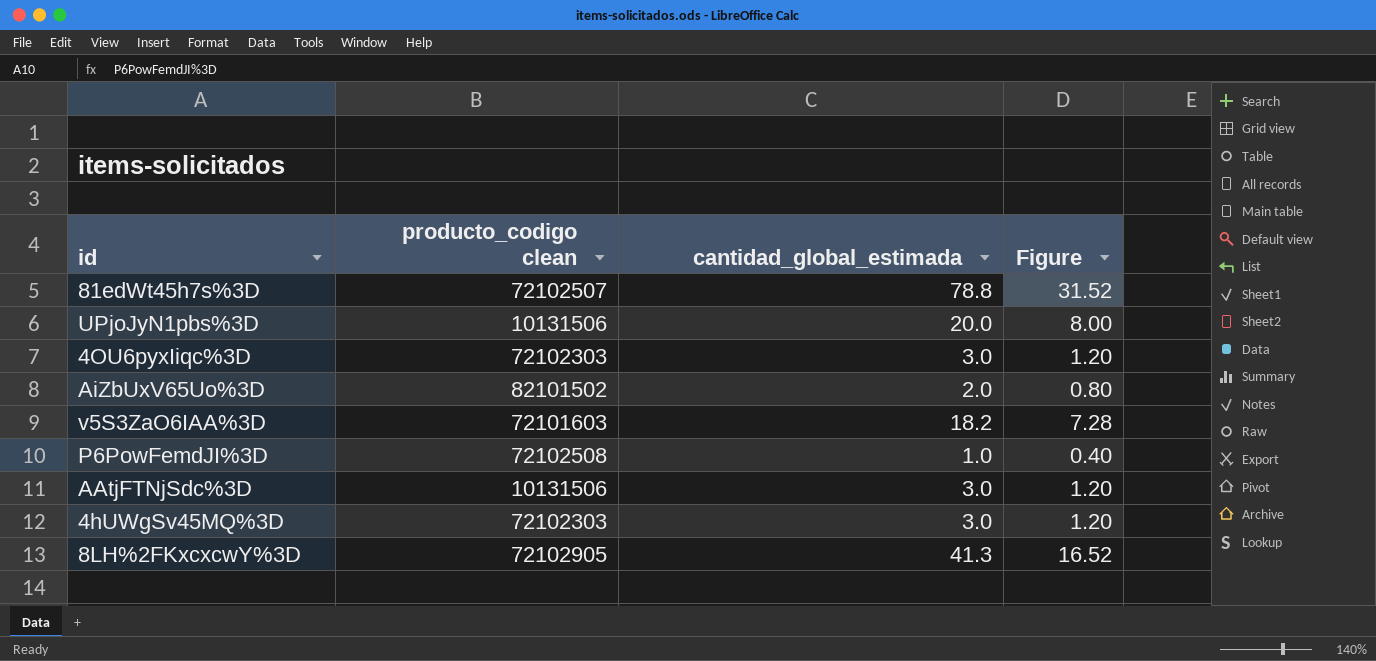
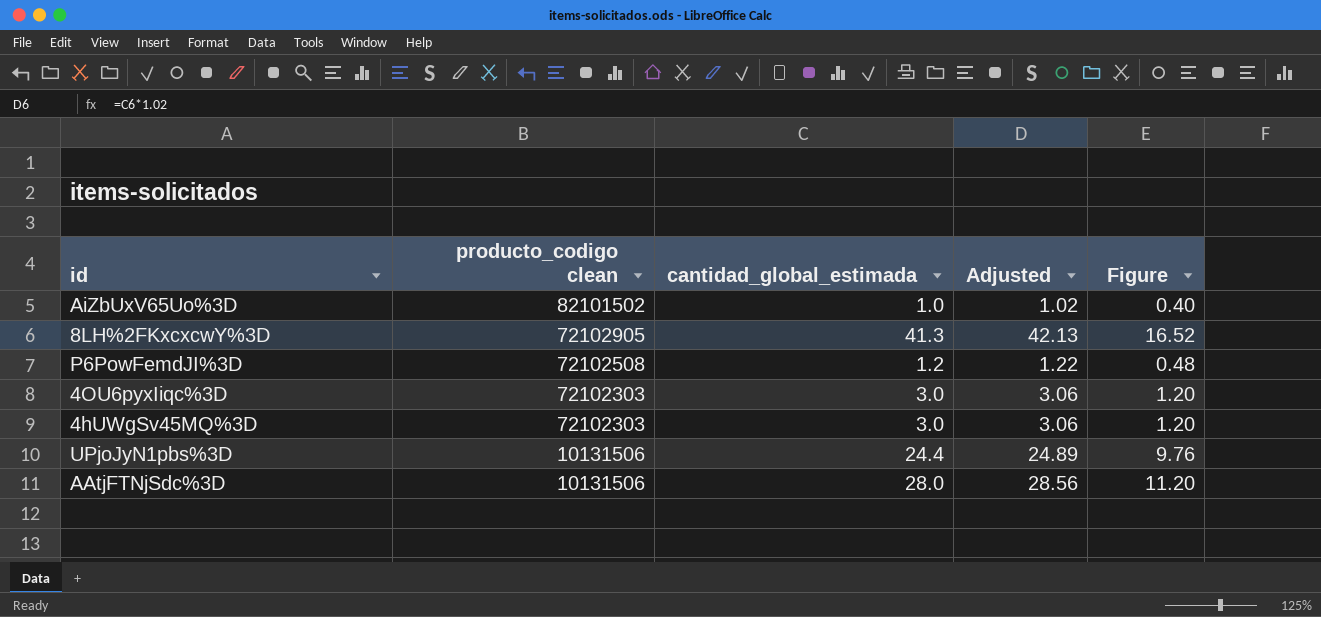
row order: none -> producto_codigo clean descending
column Adjusted | formula: none -> [cantidad_global_estimada] * 1.02
row 81edWt45h7s%3D: 72102507 | 78.8 | 31.52 -> none
row v5S3ZaO6IAA%3D: 72101603 | 18.2 | 7.28 -> none
AiZbUxV65Uo%3D | cantidad_global_estimada: 2.0 -> 1.0
AiZbUxV65Uo%3D | Figure: 0.80 -> 0.40
P6PowFemdJI%3D | cantidad_global_estimada: 1.0 -> 1.2
P6PowFemdJI%3D | Figure: 0.40 -> 0.48
UPjoJyN1pbs%3D | cantidad_global_estimada: 20.0 -> 24.4
UPjoJyN1pbs%3D | Figure: 8.00 -> 9.76
AAtjFTNjSdc%3D | cantidad_global_estimada: 3.0 -> 28.0
AAtjFTNjSdc%3D | Figure: 1.20 -> 11.20

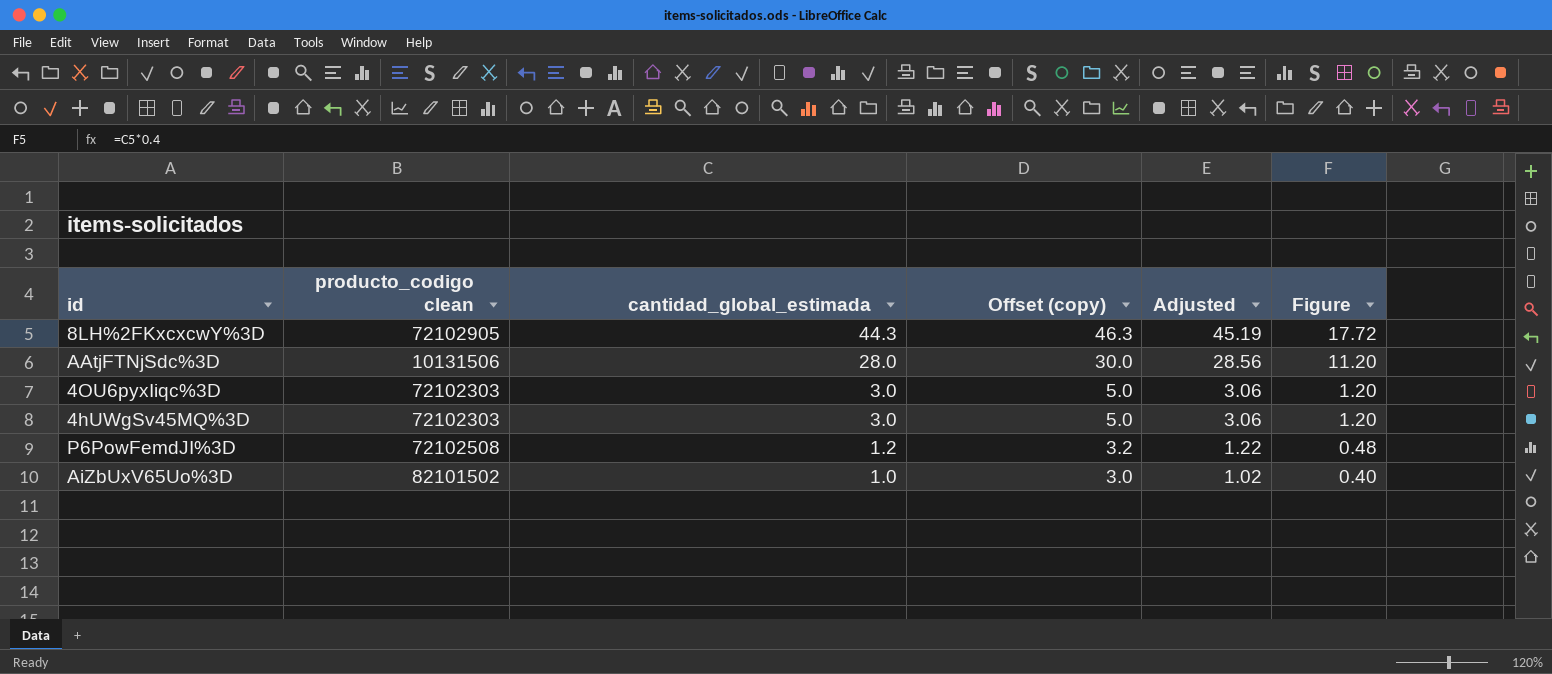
row order: producto_codigo clean descending -> cantidad_global_estimada descending
column Offset (copy) | formula: none -> [cantidad_global_estimada] + 2
row UPjoJyN1pbs%3D: 10131506 | 24.4 | 24.89 | 9.76 -> none
8LH%2FKxcxcwY%3D | cantidad_global_estimada: 41.3 -> 44.3
8LH%2FKxcxcwY%3D | Adjusted: 42.13 -> 45.19
8LH%2FKxcxcwY%3D | Figure: 16.52 -> 17.72

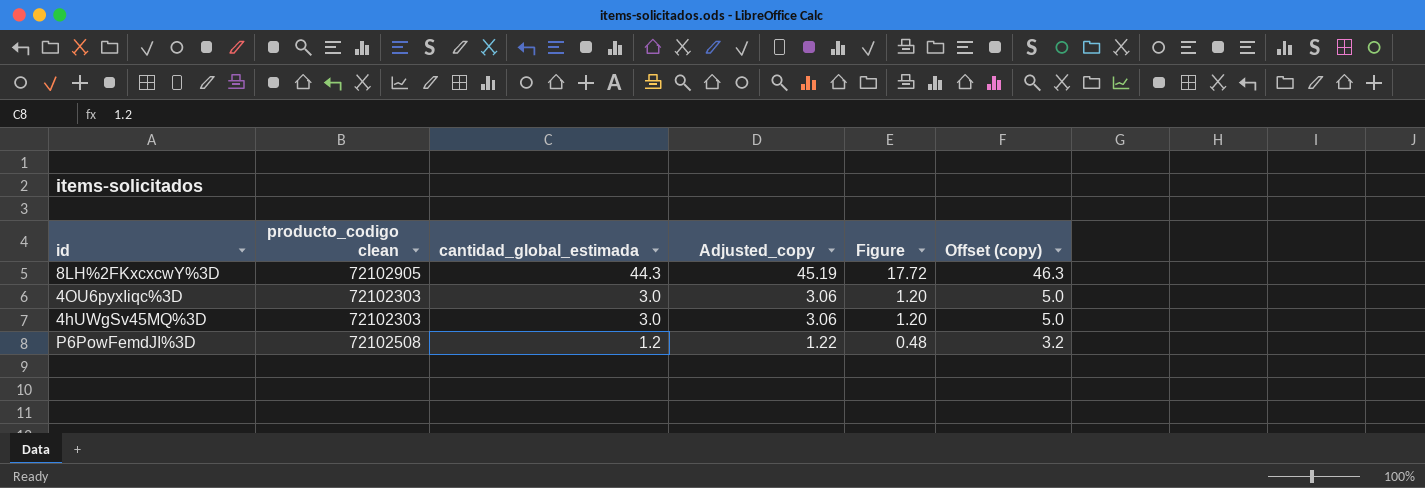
column name: Adjusted -> Adjusted_copy
column Offset (copy) | position: 4 -> 6
row AAtjFTNjSdc%3D: 10131506 | 28.0 | 30.0 | 28.56 | 11.20 -> none
row AiZbUxV65Uo%3D: 82101502 | 1.0 | 3.0 | 1.02 | 0.40 -> none

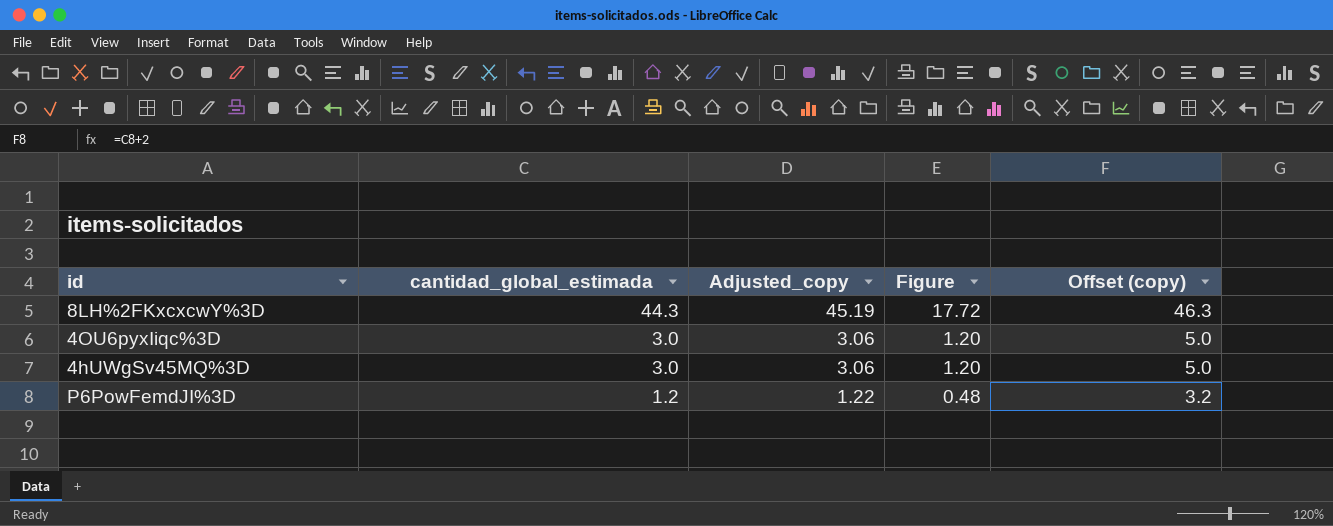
column producto_codigo clean | position: 2 -> none

